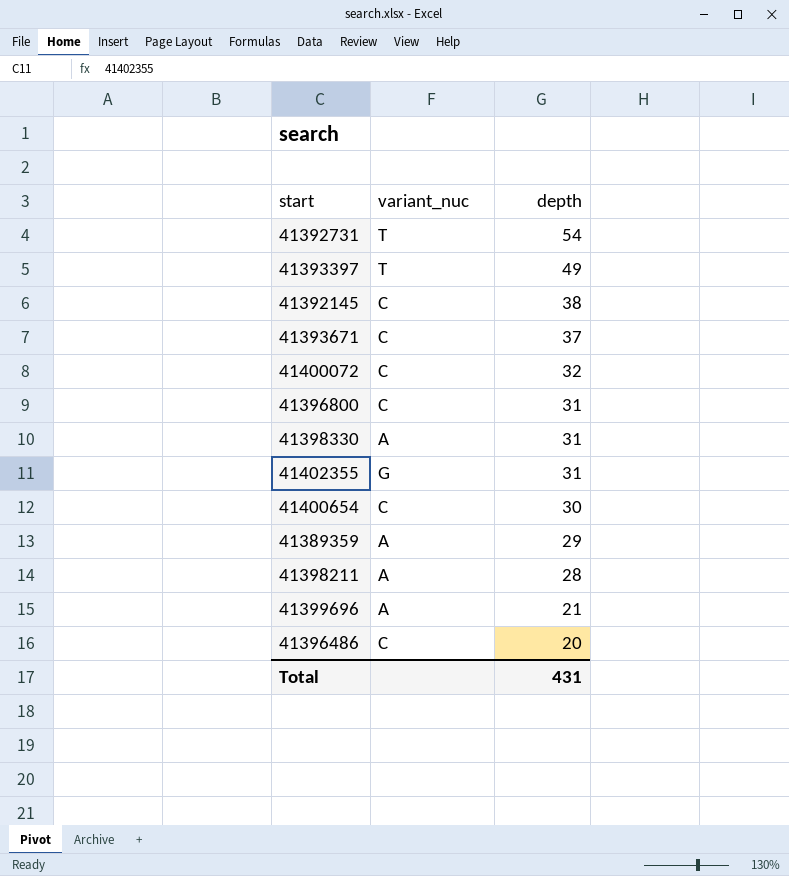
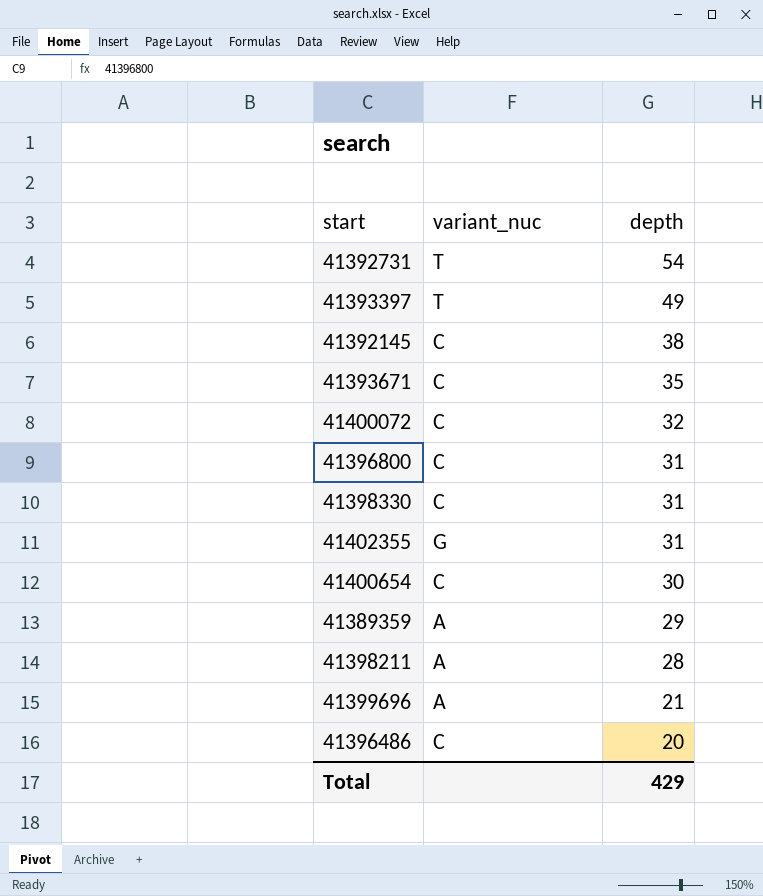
41393671 | depth: 37 -> 35
41398330 | variant_nuc: A -> C
Total | depth: 431 -> 429

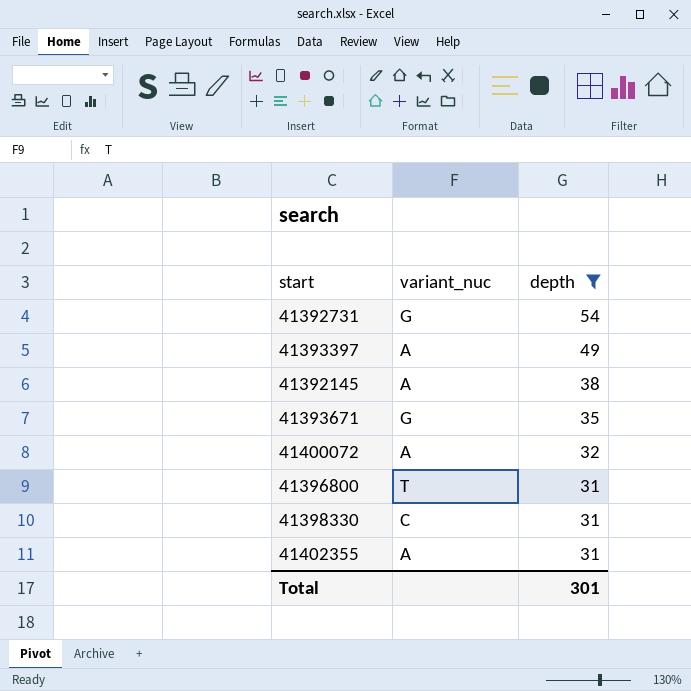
filter: none -> depth >= 31
41392731 | variant_nuc: T -> G
41393397 | variant_nuc: T -> A
41392145 | variant_nuc: C -> A
41393671 | variant_nuc: C -> G
41400072 | variant_nuc: C -> A
41396800 | variant_nuc: C -> T
41402355 | variant_nuc: G -> A
Total | depth: 429 -> 301

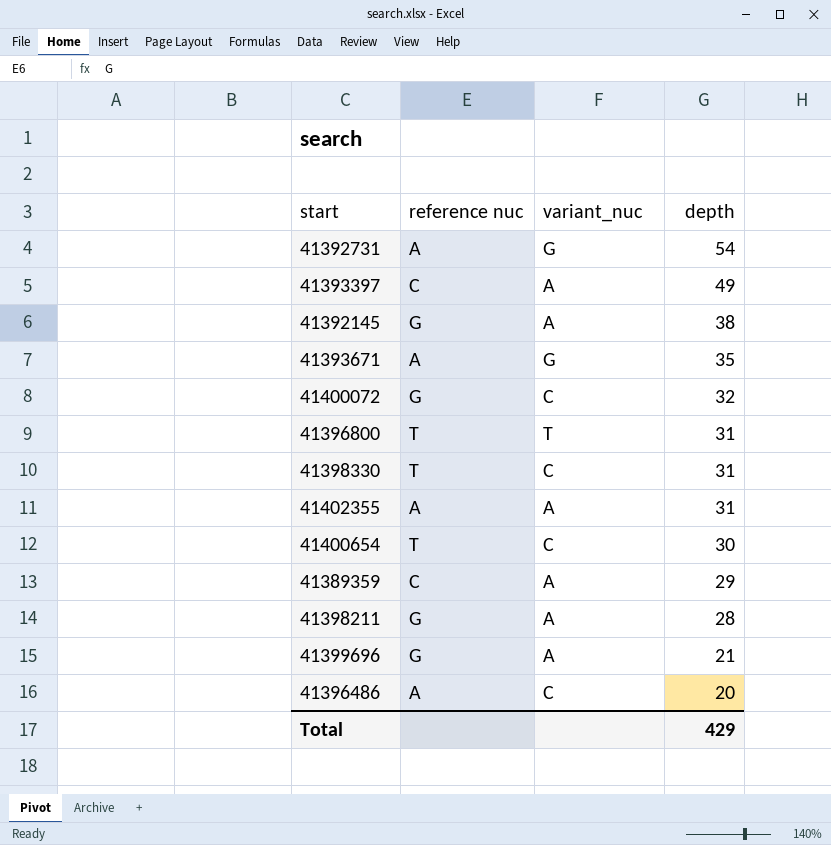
filter: depth >= 31 -> none
column reference nuc | position: none -> 2
41400072 | variant_nuc: A -> C
Total | depth: 301 -> 429

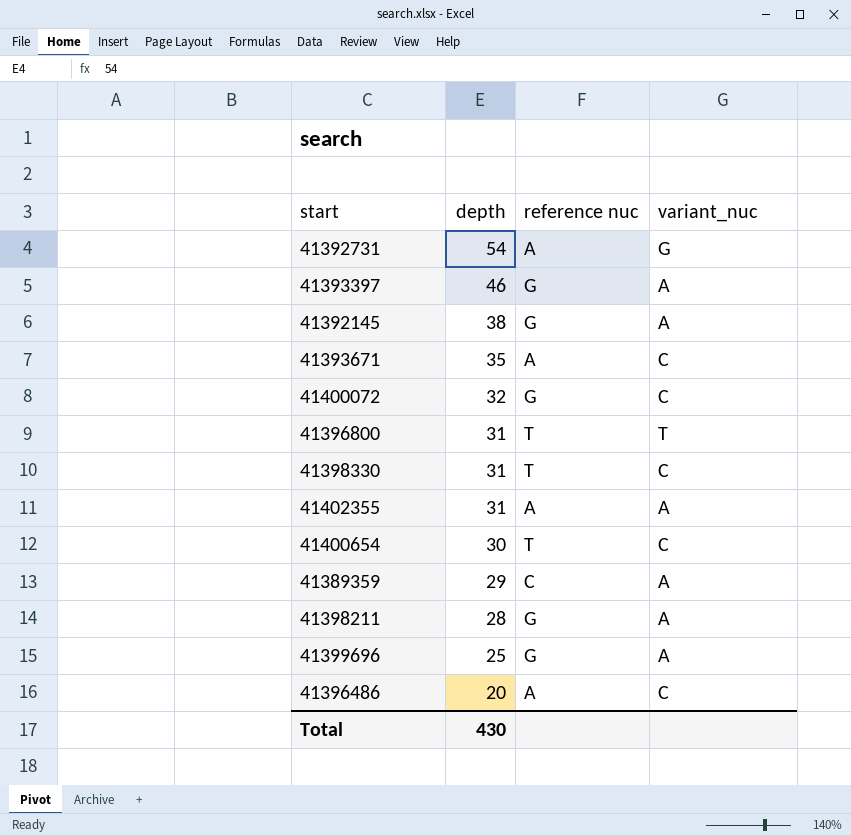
column depth | position: 4 -> 2
41393397 | depth: 49 -> 46
41393397 | reference nuc: C -> G
41393671 | variant_nuc: G -> C
41399696 | depth: 21 -> 25
Total | depth: 429 -> 430

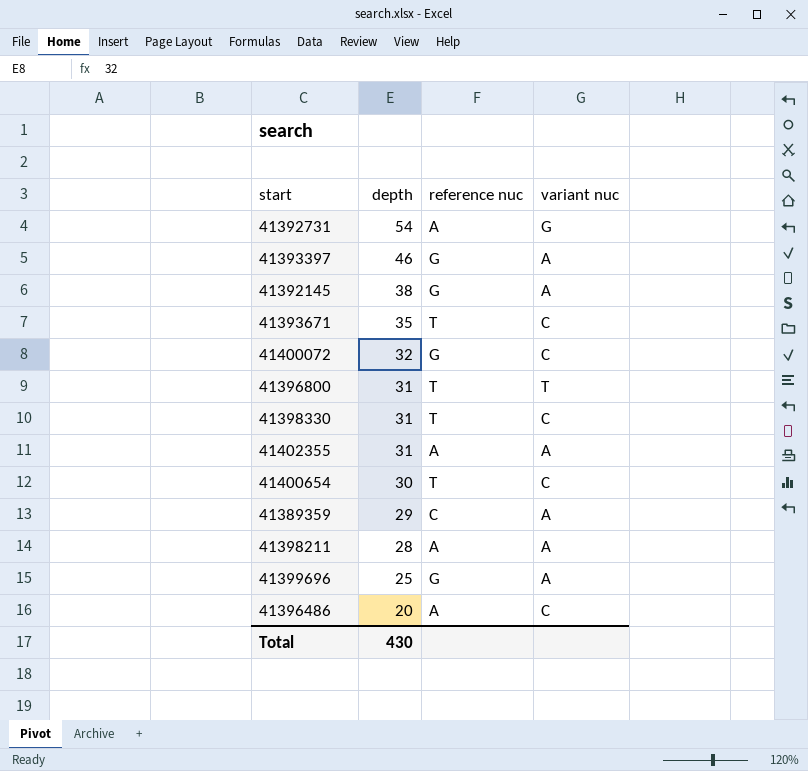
column name: variant_nuc -> variant nuc
41393671 | reference nuc: A -> T
41398211 | reference nuc: G -> A

